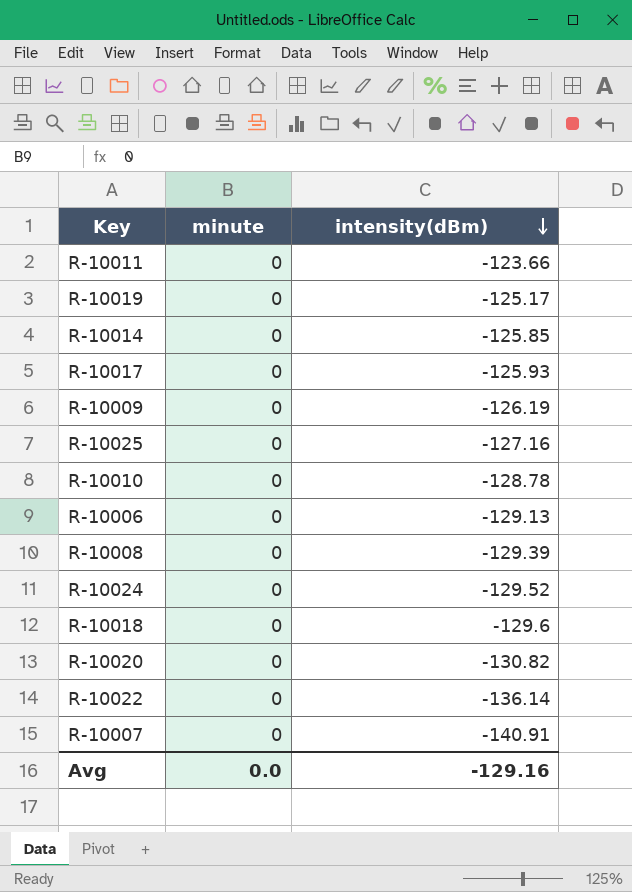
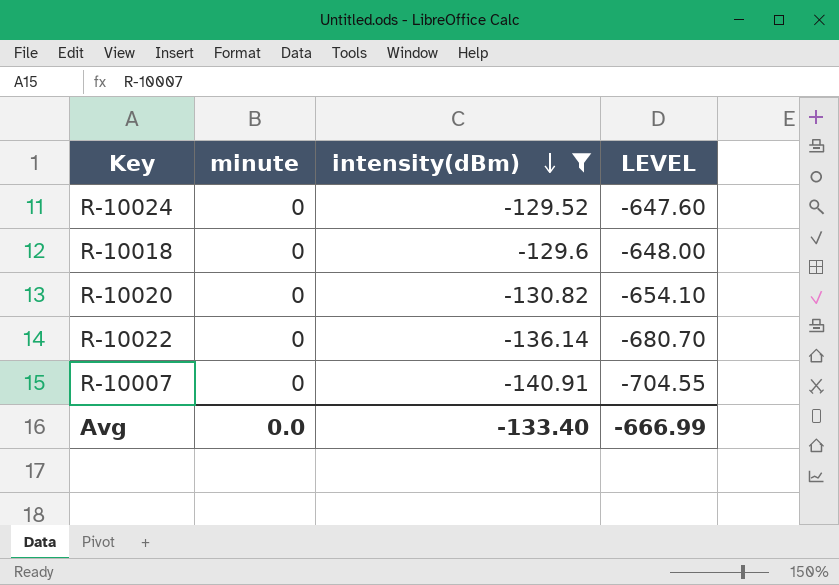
filter: none -> intensity(dBm) <= -129.52
column LEVEL | formula: none -> [intensity(dBm)] * 5
Avg | intensity(dBm): -129.16 -> -133.40

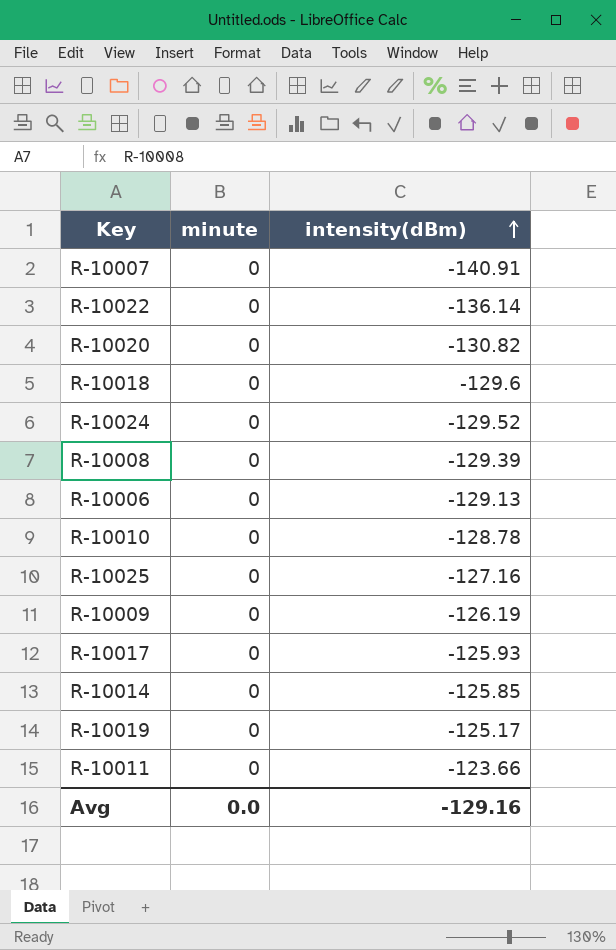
filter: intensity(dBm) <= -129.52 -> none
row order: intensity(dBm) descending -> intensity(dBm) ascending
column LEVEL | formula: [intensity(dBm)] * 5 -> none
Avg | intensity(dBm): -133.40 -> -129.16

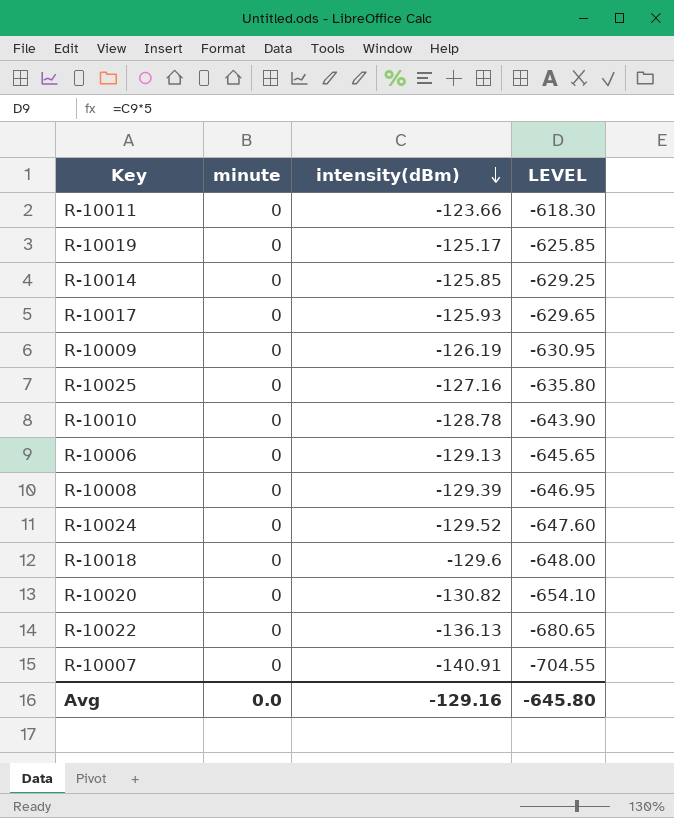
row order: intensity(dBm) ascending -> intensity(dBm) descending
column LEVEL | formula: none -> [intensity(dBm)] * 5
R-10022 | intensity(dBm): -136.14 -> -136.13

